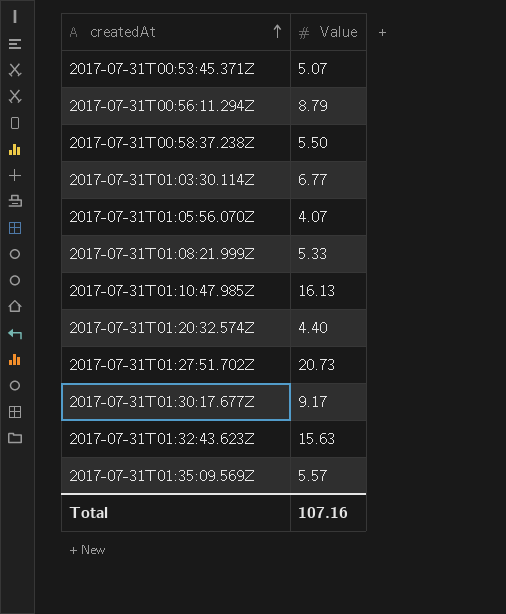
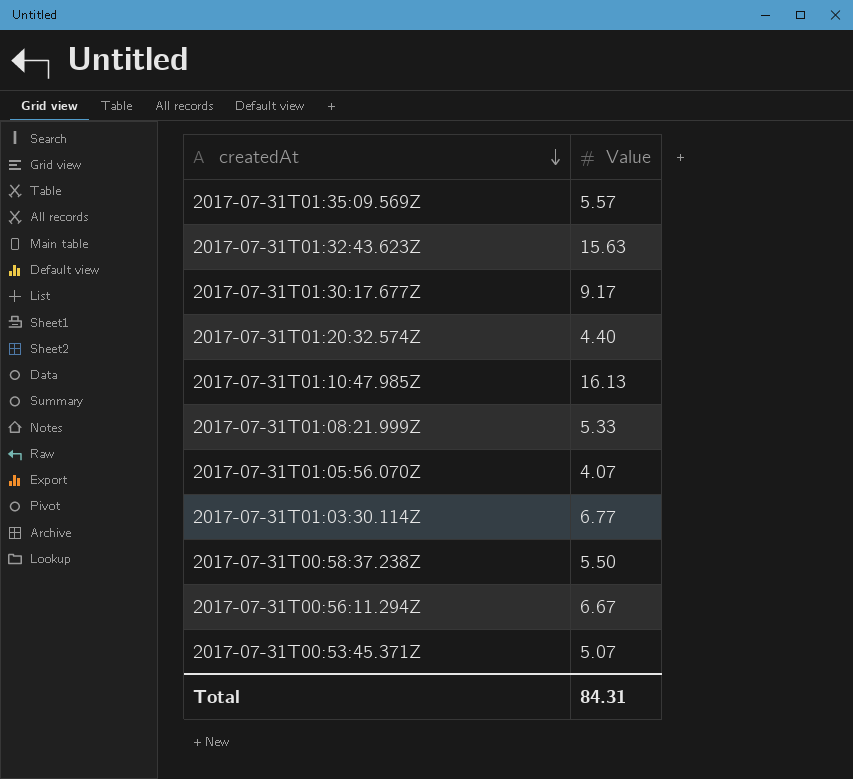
row order: createdAt ascending -> createdAt descending
row 2017-07-31T01:27:51.702Z: 20.73 -> none
2017-07-31T00:56:11.294Z | Value: 8.79 -> 6.67
Total | Value: 107.16 -> 84.31

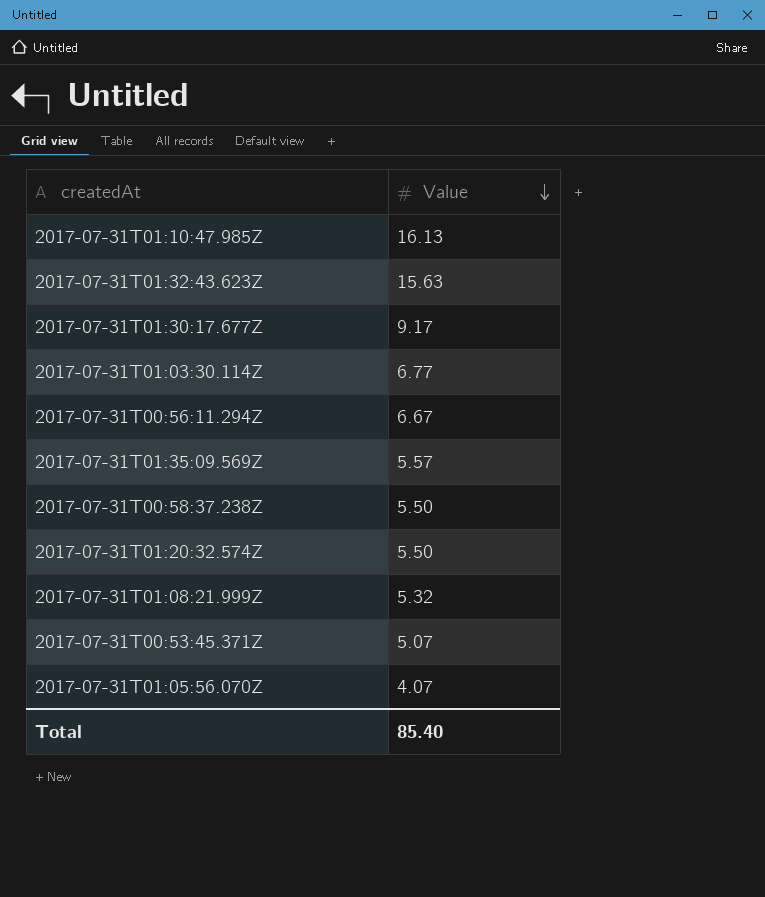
row order: createdAt descending -> Value descending
2017-07-31T01:20:32.574Z | Value: 4.40 -> 5.50
2017-07-31T01:08:21.999Z | Value: 5.33 -> 5.32
Total | Value: 84.31 -> 85.40

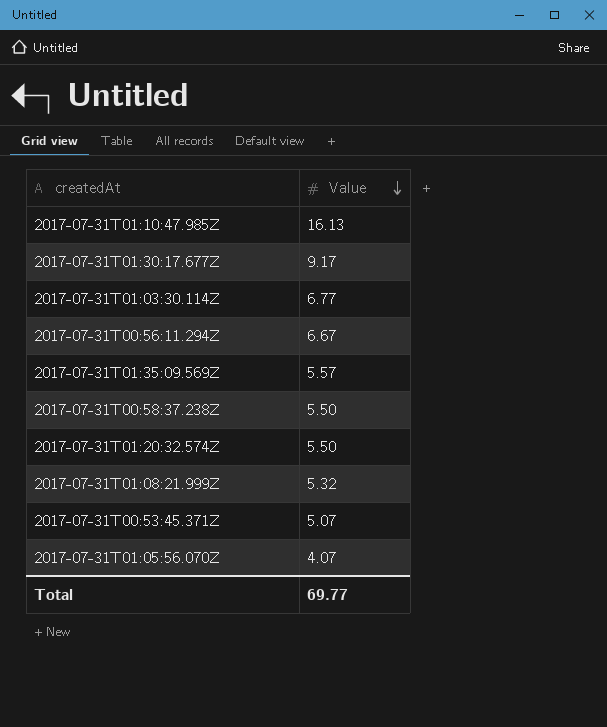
row 2017-07-31T01:32:43.623Z: 15.63 -> none
Total | Value: 85.40 -> 69.77

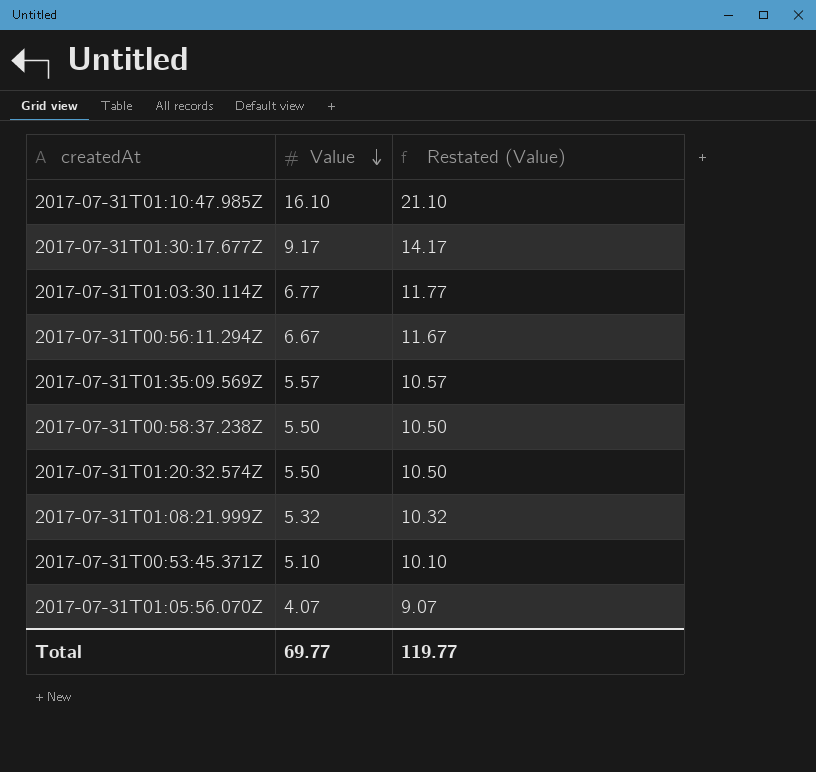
column Restated (Value) | formula: none -> [Value] + 5
2017-07-31T01:10:47.985Z | Value: 16.13 -> 16.10
2017-07-31T00:53:45.371Z | Value: 5.07 -> 5.10

